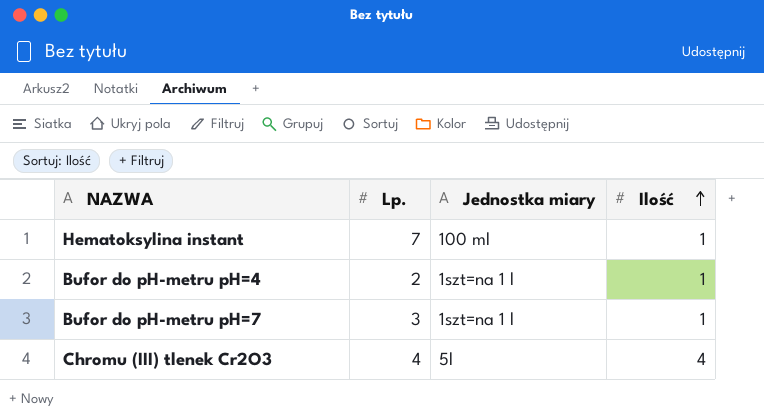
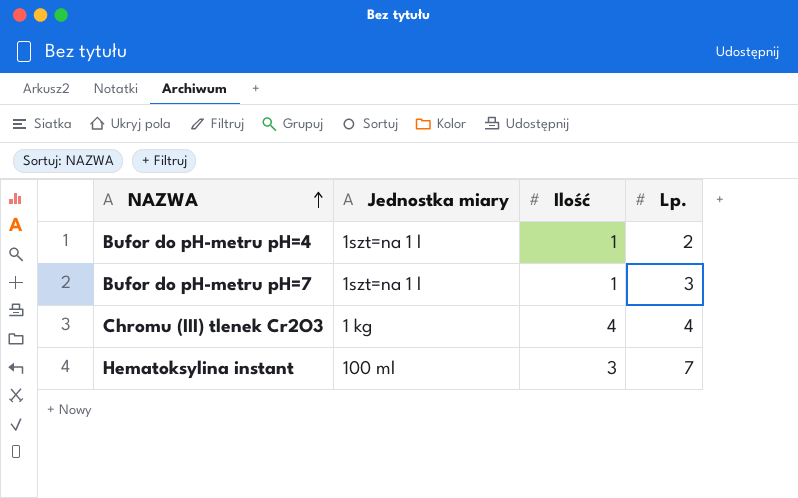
row order: Ilość ascending -> NAZWA ascending
column Lp. | position: 2 -> 4
Chromu (III) tlenek Cr2O3 | Jednostka miary: 5l -> 1 kg
Hematoksylina instant | Ilość: 1 -> 3

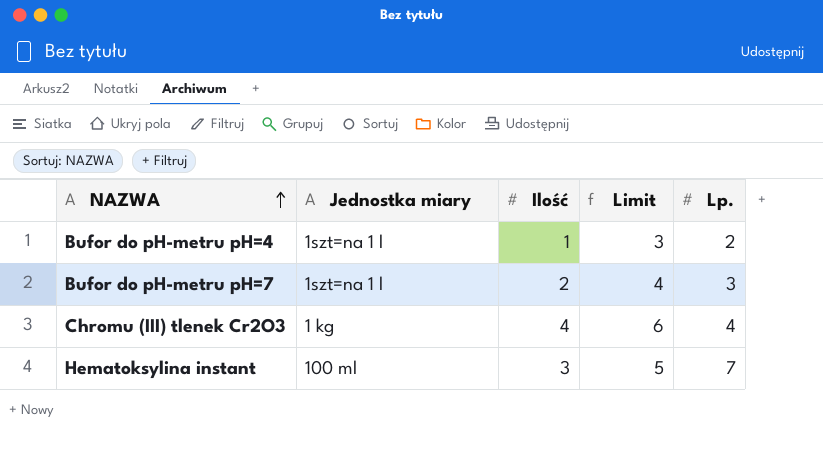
column Limit | formula: none -> [Ilość] + 2
Bufor do pH-metru pH=7 | Ilość: 1 -> 2

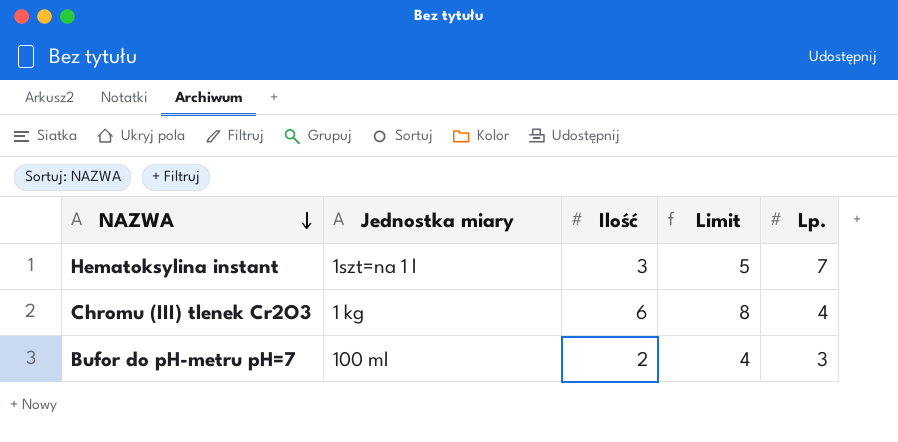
row order: NAZWA ascending -> NAZWA descending
row Bufor do pH-metru pH=4: 1szt=na 1 l | 1 | 3 | 2 -> none
Hematoksylina instant | Jednostka miary: 100 ml -> 1szt=na 1 l
Chromu (III) tlenek Cr2O3 | Ilość: 4 -> 6
Chromu (III) tlenek Cr2O3 | Limit: 6 -> 8
Bufor do pH-metru pH=7 | Jednostka miary: 1szt=na 1 l -> 100 ml

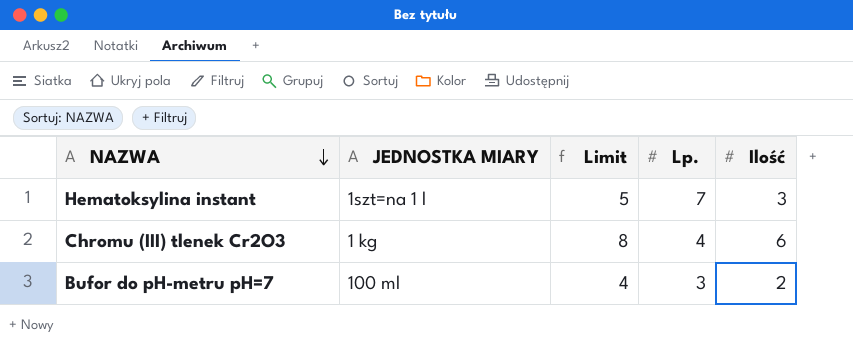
column name: Jednostka miary -> JEDNOSTKA MIARY
column Ilość | position: 3 -> 5

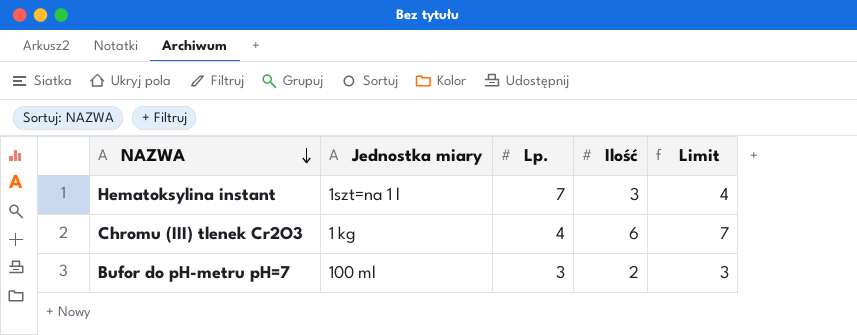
column name: JEDNOSTKA MIARY -> Jednostka miary
column Limit | formula: [Ilość] + 2 -> [Ilość] + 1
column Limit | position: 3 -> 5

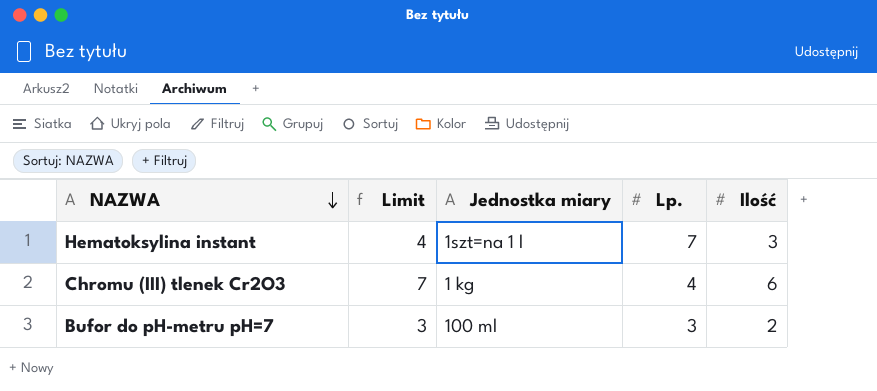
column Limit | position: 5 -> 2

